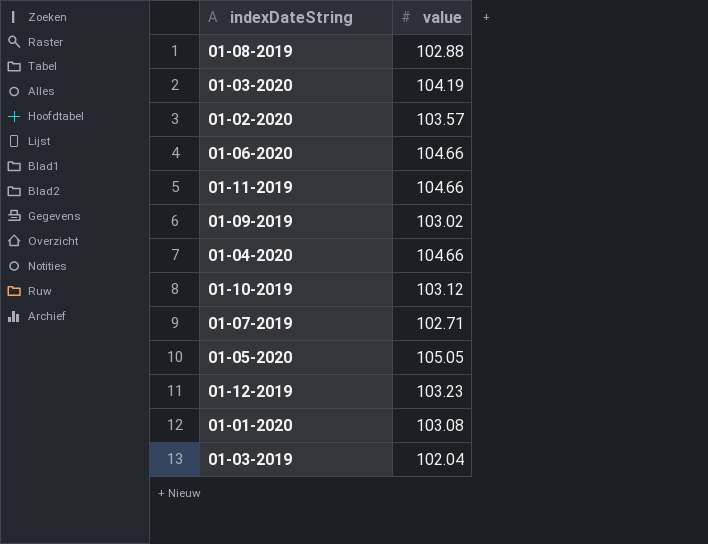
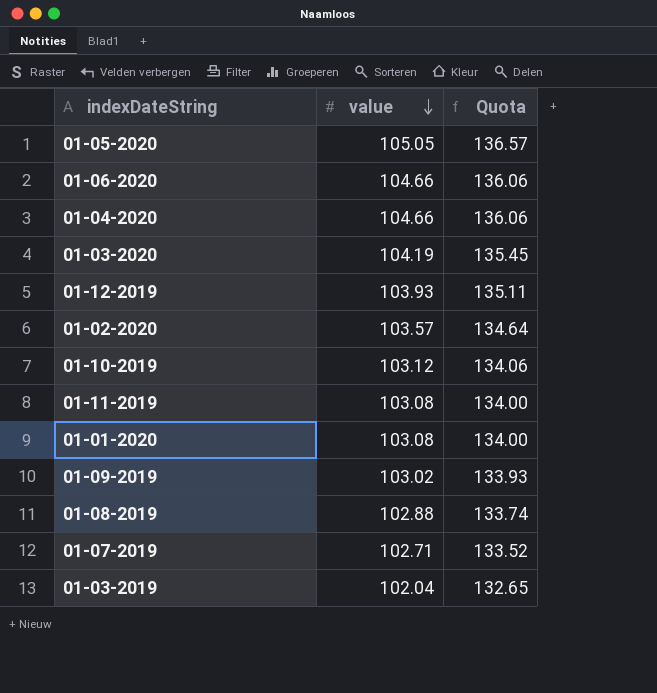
row order: none -> value descending
column Quota | formula: none -> [value] * 1.3
01-12-2019 | value: 103.23 -> 103.93
01-11-2019 | value: 104.66 -> 103.08

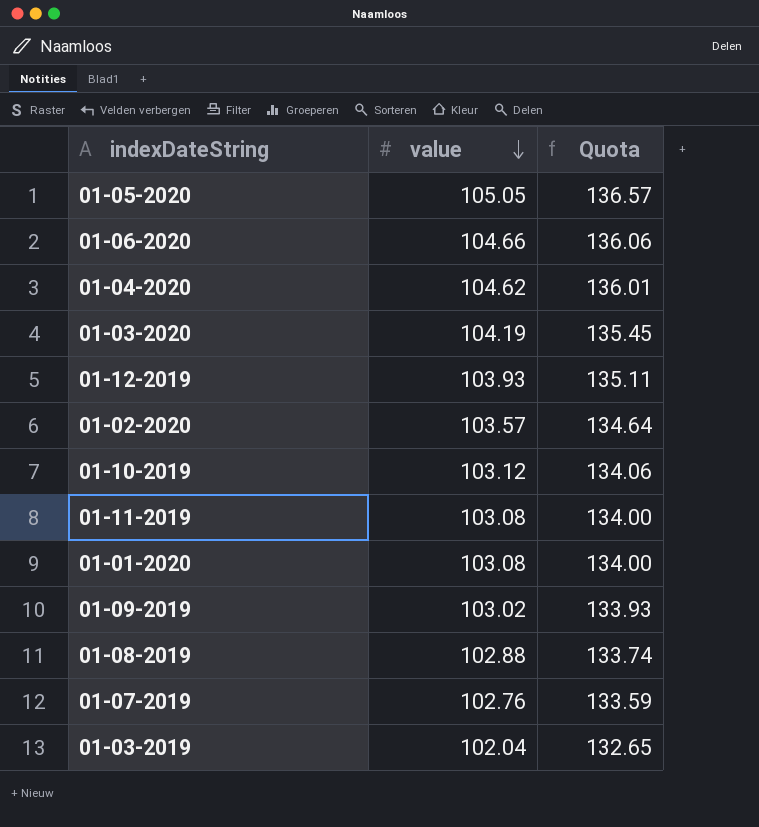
01-04-2020 | value: 104.66 -> 104.62
01-04-2020 | Quota: 136.06 -> 136.01
01-07-2019 | value: 102.71 -> 102.76
01-07-2019 | Quota: 133.52 -> 133.59

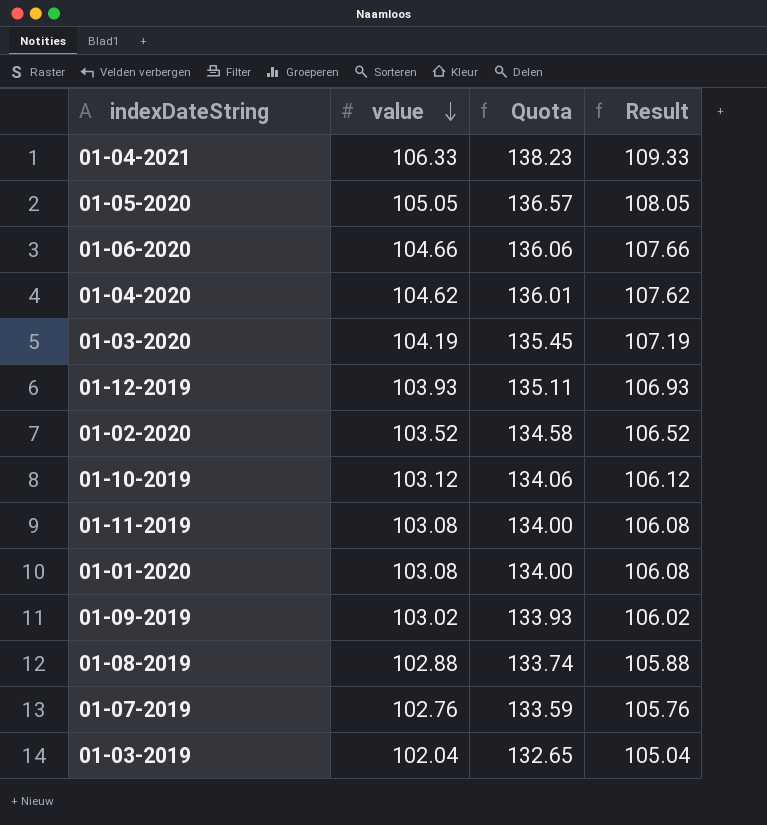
column Result | formula: none -> [value] + 3
row 01-04-2021: none -> 106.33 | 138.23 | 109.33
01-02-2020 | value: 103.57 -> 103.52
01-02-2020 | Quota: 134.64 -> 134.58

